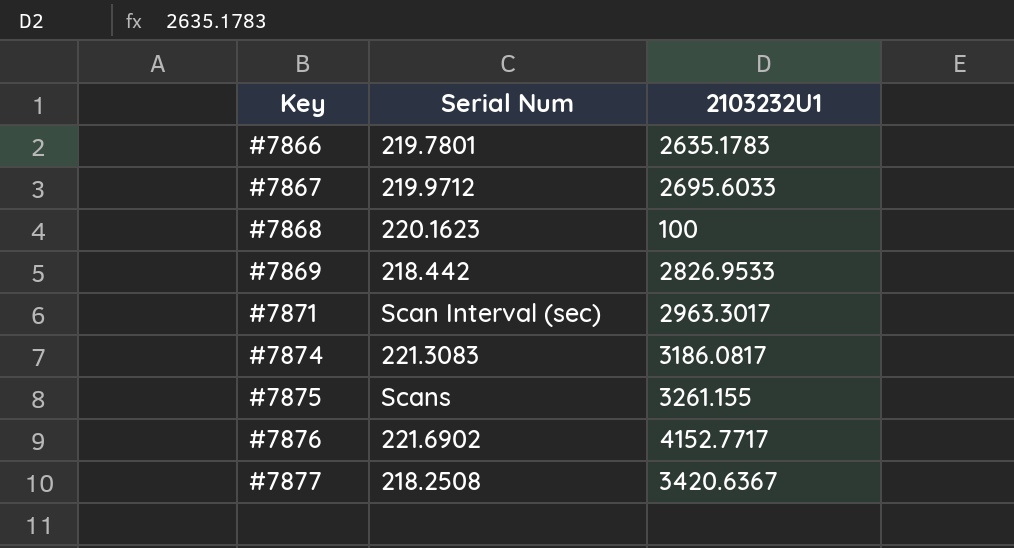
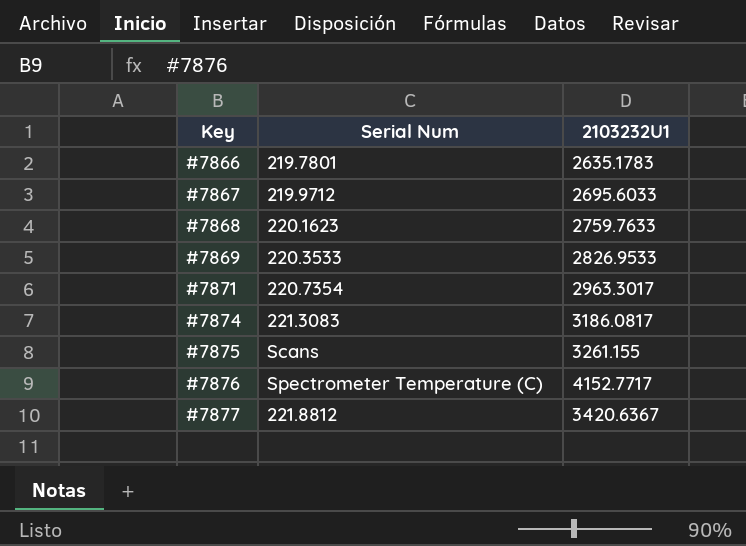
#7868 | 2103232U1: 100 -> 2759.7633
#7869 | Serial Num: 218.442 -> 220.3533
#7871 | Serial Num: Scan Interval (sec) -> 220.7354
#7876 | Serial Num: 221.6902 -> Spectrometer Temperature (C)
#7877 | Serial Num: 218.2508 -> 221.8812

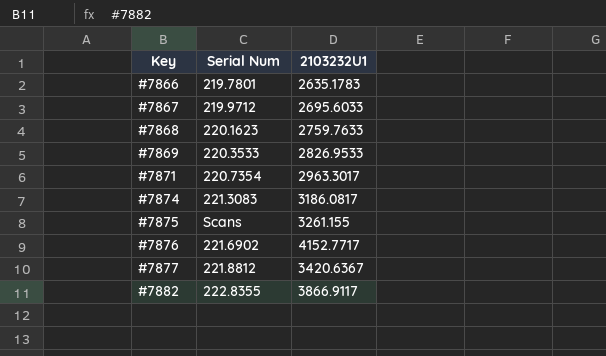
#7876 | Serial Num: Spectrometer Temperature (C) -> 221.6902
row #7882: none -> 222.8355 | 3866.9117

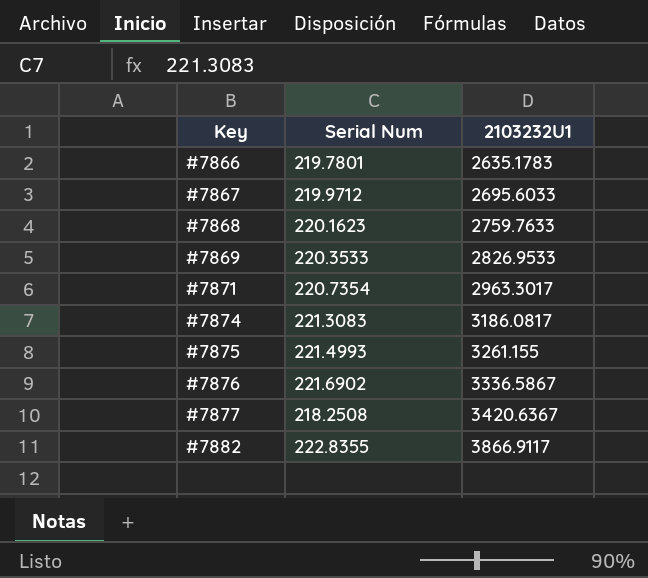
#7875 | Serial Num: Scans -> 221.4993
#7876 | 2103232U1: 4152.7717 -> 3336.5867
#7877 | Serial Num: 221.8812 -> 218.2508

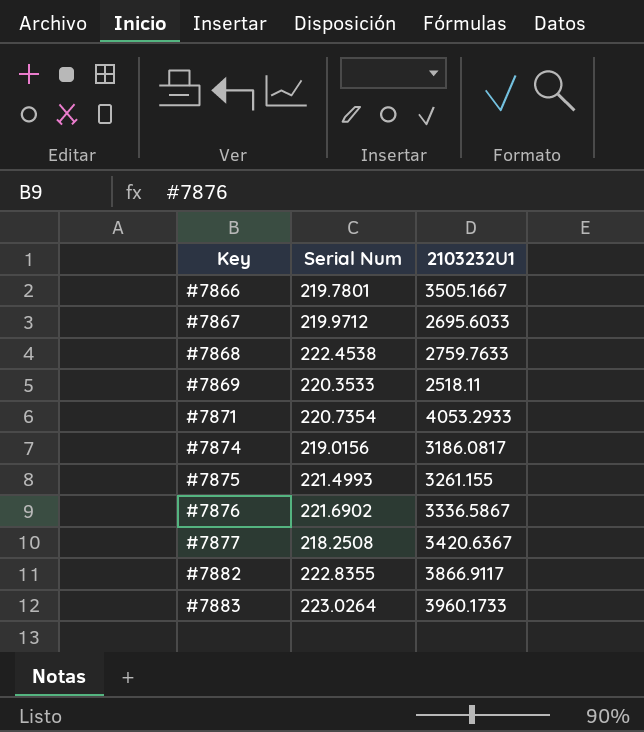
#7866 | 2103232U1: 2635.1783 -> 3505.1667
#7868 | Serial Num: 220.1623 -> 222.4538
#7869 | 2103232U1: 2826.9533 -> 2518.11
#7871 | 2103232U1: 2963.3017 -> 4053.2933
#7874 | Serial Num: 221.3083 -> 219.0156
row #7883: none -> 223.0264 | 3960.1733

